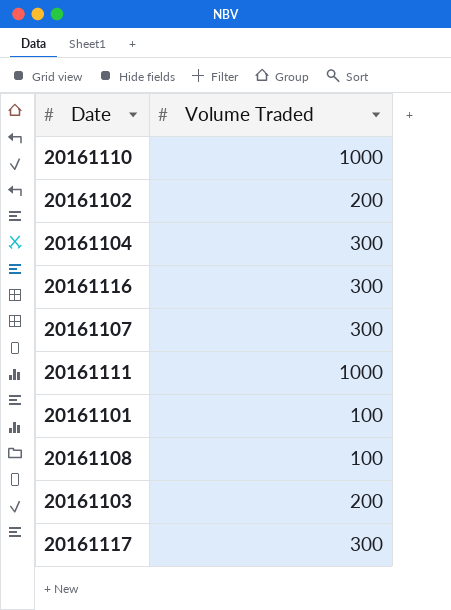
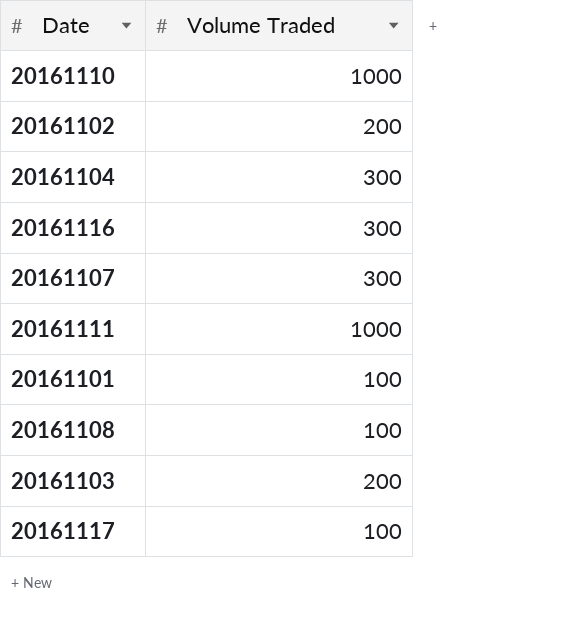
20161117 | Volume Traded: 300 -> 100

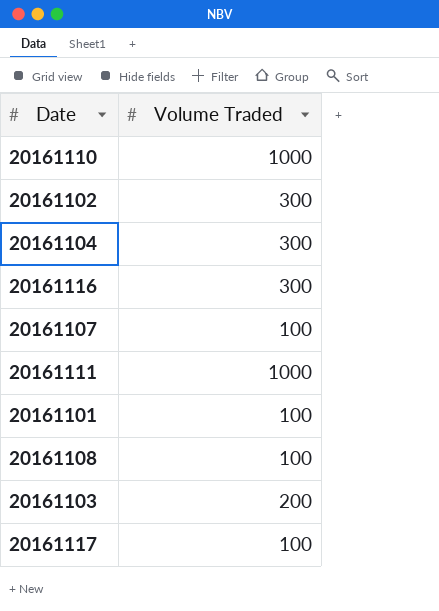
20161102 | Volume Traded: 200 -> 300
20161107 | Volume Traded: 300 -> 100

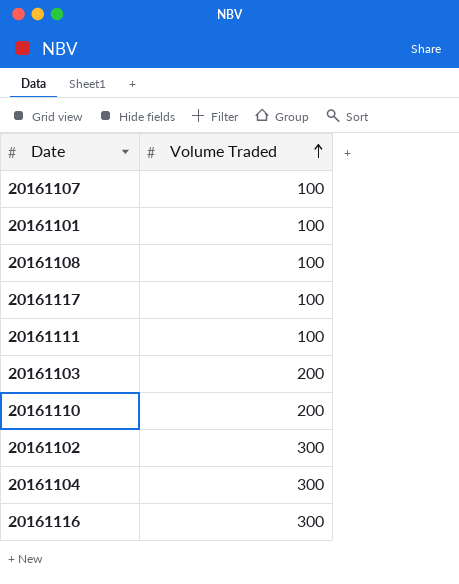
row order: none -> Volume Traded ascending
20161111 | Volume Traded: 1000 -> 100
20161110 | Volume Traded: 1000 -> 200

